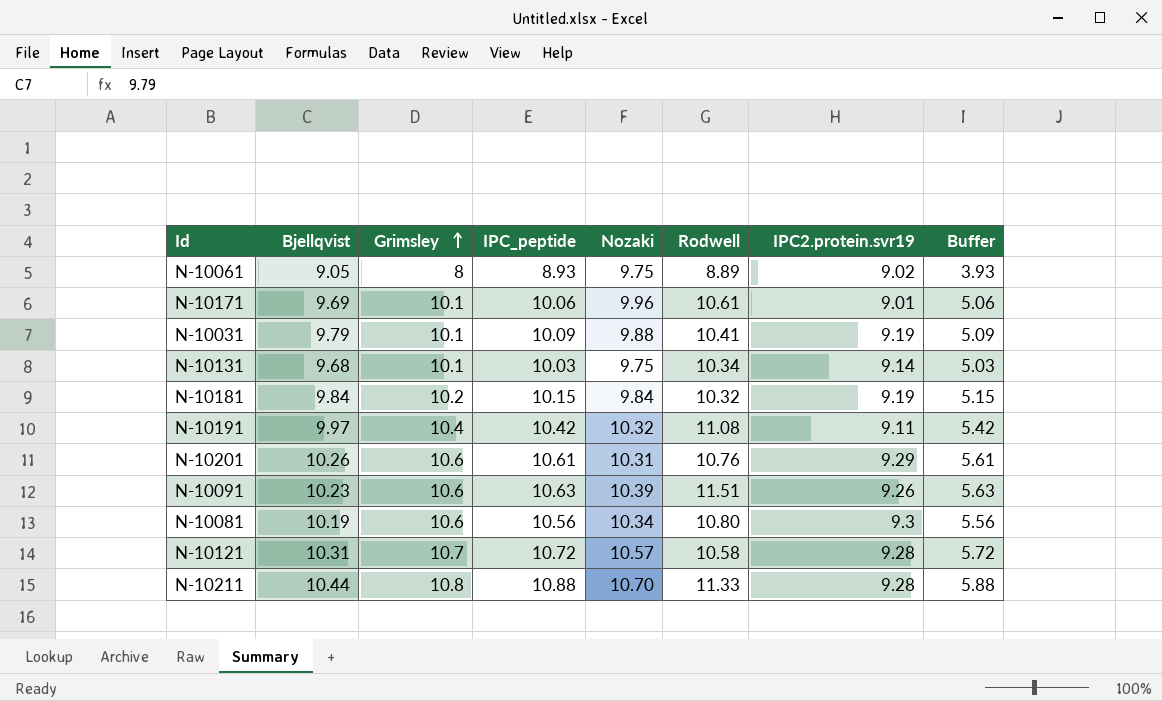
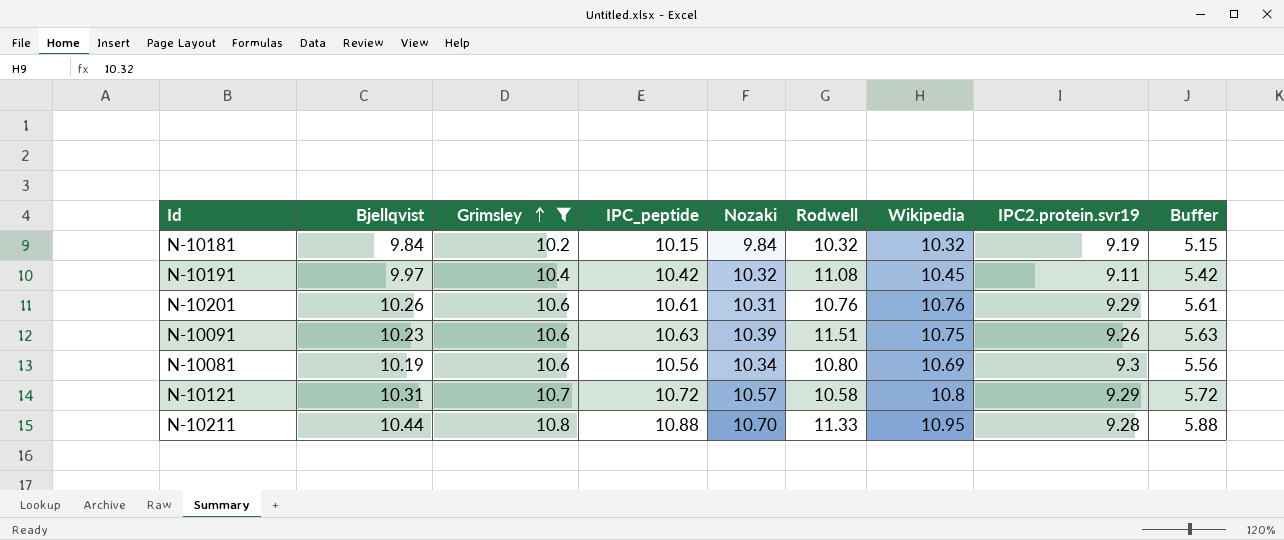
filter: none -> Grimsley >= 10.2
column Wikipedia | position: none -> 7
N-10121 | IPC2.protein.svr19: 9.28 -> 9.29

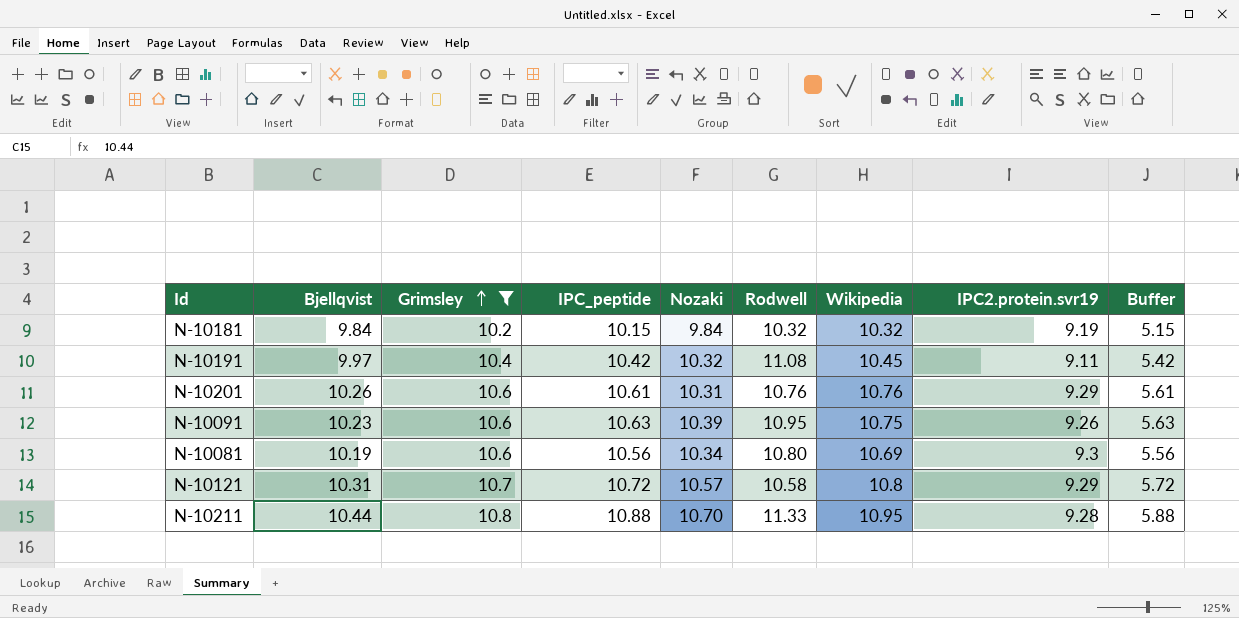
N-10091 | Rodwell: 11.51 -> 10.95

